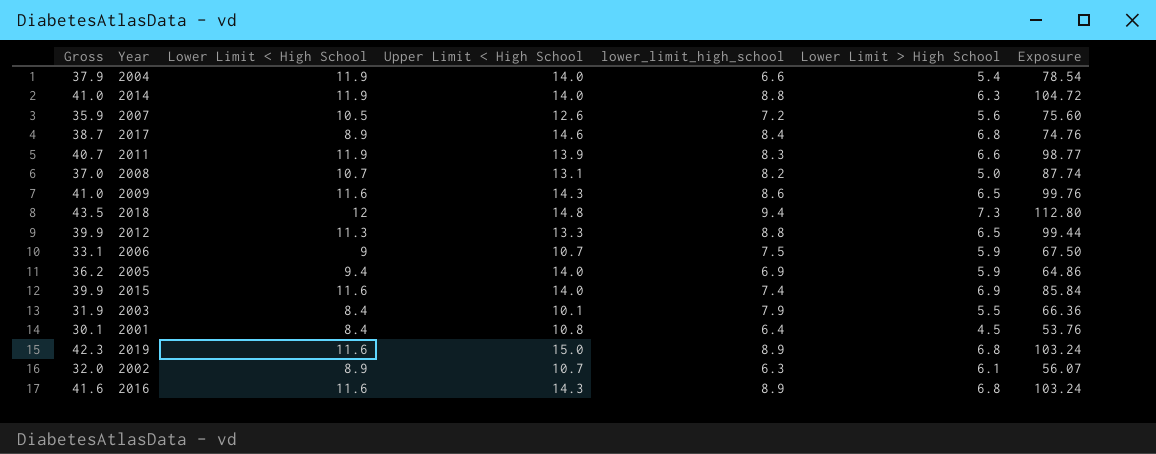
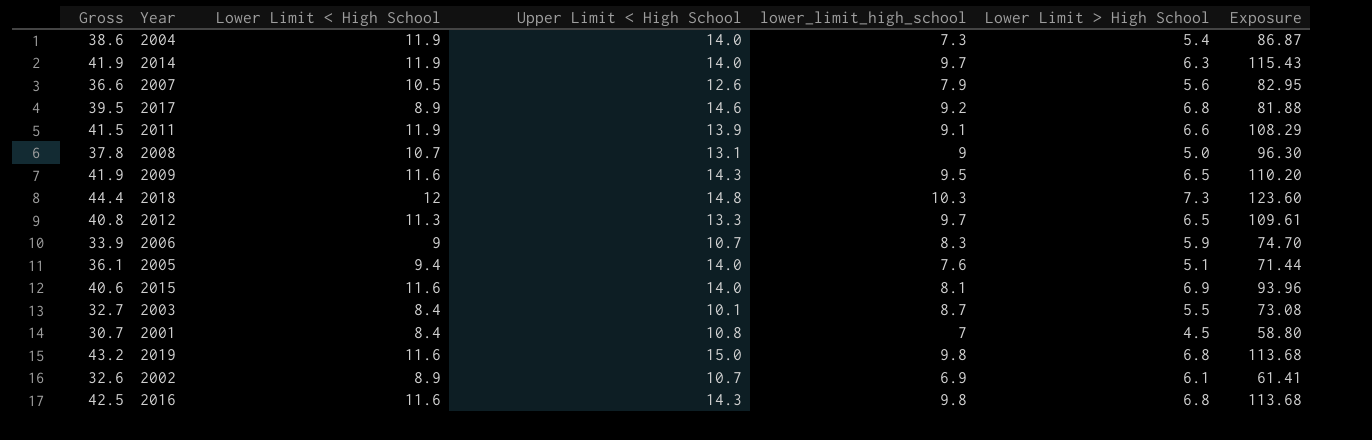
2004 | Gross: 37.9 -> 38.6
2004 | lower_limit_high_school: 6.6 -> 7.3
2004 | Exposure: 78.54 -> 86.87
2014 | Gross: 41.0 -> 41.9
2014 | lower_limit_high_school: 8.8 -> 9.7
2014 | Exposure: 104.72 -> 115.43
2007 | Gross: 35.9 -> 36.6
2007 | lower_limit_high_school: 7.2 -> 7.9
2007 | Exposure: 75.60 -> 82.95
2017 | Gross: 38.7 -> 39.5
2017 | lower_limit_high_school: 8.4 -> 9.2
2017 | Exposure: 74.76 -> 81.88
2011 | Gross: 40.7 -> 41.5
2011 | lower_limit_high_school: 8.3 -> 9.1
2011 | Exposure: 98.77 -> 108.29
2008 | Gross: 37.0 -> 37.8
2008 | lower_limit_high_school: 8.2 -> 9
2008 | Exposure: 87.74 -> 96.30
2009 | Gross: 41.0 -> 41.9
2009 | lower_limit_high_school: 8.6 -> 9.5
2009 | Exposure: 99.76 -> 110.20
2018 | Gross: 43.5 -> 44.4
2018 | lower_limit_high_school: 9.4 -> 10.3
2018 | Exposure: 112.80 -> 123.60
2012 | Gross: 39.9 -> 40.8
2012 | lower_limit_high_school: 8.8 -> 9.7
2012 | Exposure: 99.44 -> 109.61
2006 | Gross: 33.1 -> 33.9
2006 | lower_limit_high_school: 7.5 -> 8.3
2006 | Exposure: 67.50 -> 74.70
2005 | Gross: 36.2 -> 36.1
2005 | lower_limit_high_school: 6.9 -> 7.6
2005 | Lower Limit > High School: 5.9 -> 5.1
2005 | Exposure: 64.86 -> 71.44
2015 | Gross: 39.9 -> 40.6
2015 | lower_limit_high_school: 7.4 -> 8.1
2015 | Exposure: 85.84 -> 93.96
2003 | Gross: 31.9 -> 32.7
2003 | lower_limit_high_school: 7.9 -> 8.7
2003 | Exposure: 66.36 -> 73.08
2001 | Gross: 30.1 -> 30.7
2001 | lower_limit_high_school: 6.4 -> 7
2001 | Exposure: 53.76 -> 58.80
2019 | Gross: 42.3 -> 43.2
2019 | lower_limit_high_school: 8.9 -> 9.8
2019 | Exposure: 103.24 -> 113.68
2002 | Gross: 32.0 -> 32.6
2002 | lower_limit_high_school: 6.3 -> 6.9
2002 | Exposure: 56.07 -> 61.41
2016 | Gross: 41.6 -> 42.5
2016 | lower_limit_high_school: 8.9 -> 9.8
2016 | Exposure: 103.24 -> 113.68

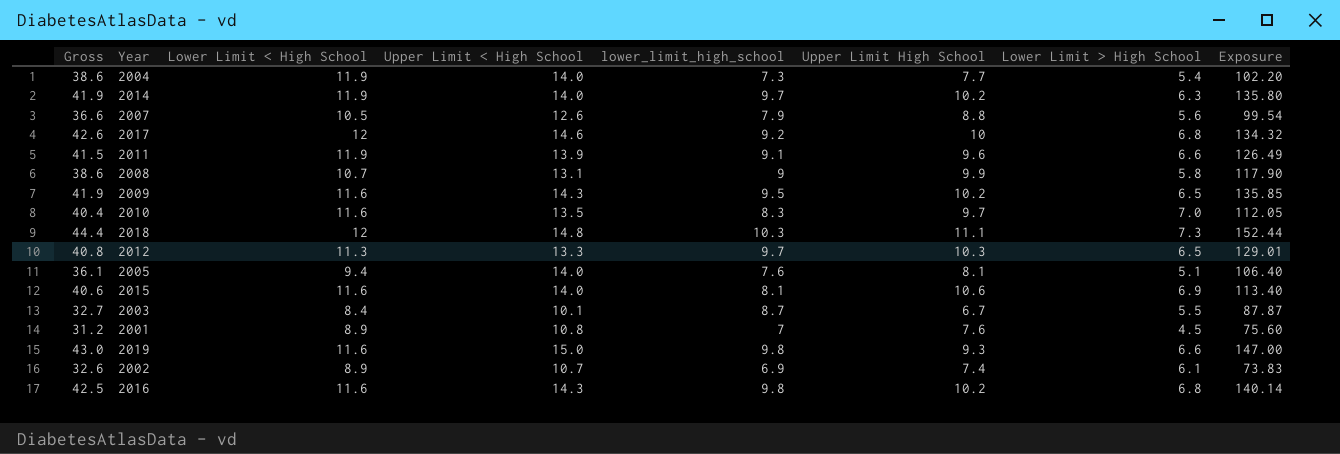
column Upper Limit High School | position: none -> 6
column Exposure | formula: [Lower Limit < High School] * [lower_limit_high_school] -> [Upper Limit < High School] * [lower_limit_high_school]
row 2006: 33.9 | 9 | 10.7 | 8.3 | 5.9 | 74.70 -> none
2017 | Gross: 39.5 -> 42.6
2017 | Lower Limit < High School: 8.9 -> 12
2008 | Gross: 37.8 -> 38.6
2008 | Lower Limit > High School: 5.0 -> 5.8
row 2010: none -> 40.4 | 11.6 | 13.5 | 8.3 | 9.7 | 7.0 | 112.05
2001 | Gross: 30.7 -> 31.2
2001 | Lower Limit < High School: 8.4 -> 8.9
2019 | Gross: 43.2 -> 43.0
2019 | Lower Limit > High School: 6.8 -> 6.6

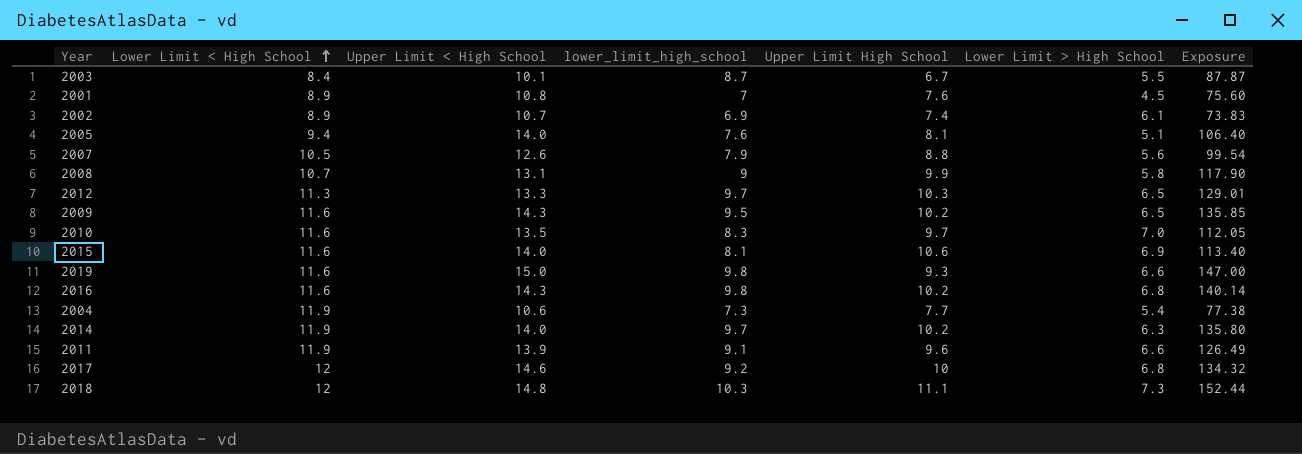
row order: none -> Lower Limit < High School ascending
column Gross | formula: [Lower Limit < High School] + [Upper Limit < High School] + [lower_limit_high_school] + [Lower Limit > High School] -> none
2004 | Upper Limit < High School: 14.0 -> 10.6
2004 | Exposure: 102.20 -> 77.38

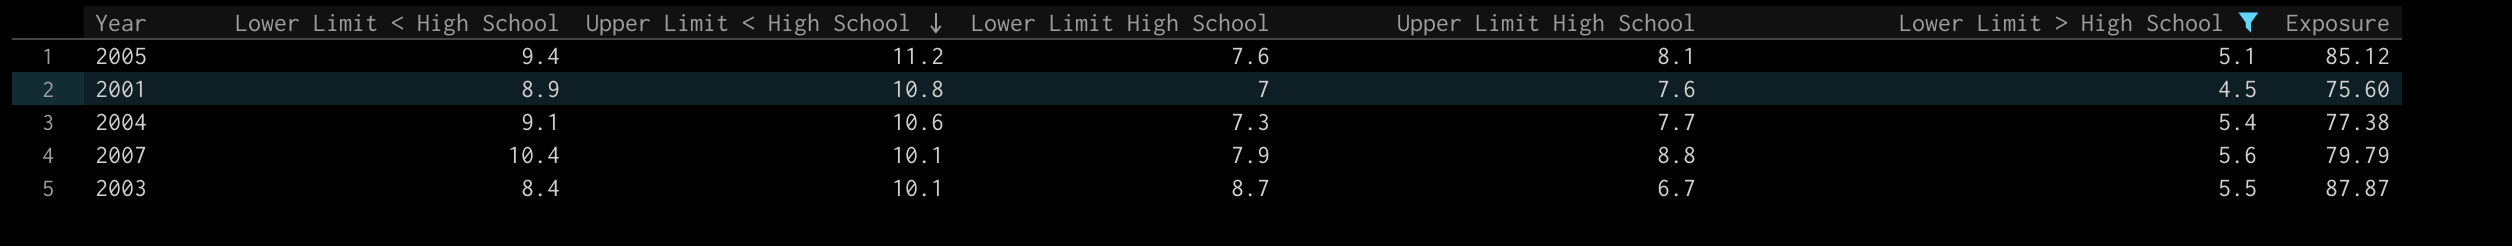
filter: none -> Lower Limit > High School <= 5.6
row order: Lower Limit < High School ascending -> Upper Limit < High School descending
column name: lower_limit_high_school -> Lower Limit High School
2005 | Upper Limit < High School: 14.0 -> 11.2
2005 | Exposure: 106.40 -> 85.12
2004 | Lower Limit < High School: 11.9 -> 9.1
2007 | Lower Limit < High School: 10.5 -> 10.4
2007 | Upper Limit < High School: 12.6 -> 10.1
2007 | Exposure: 99.54 -> 79.79

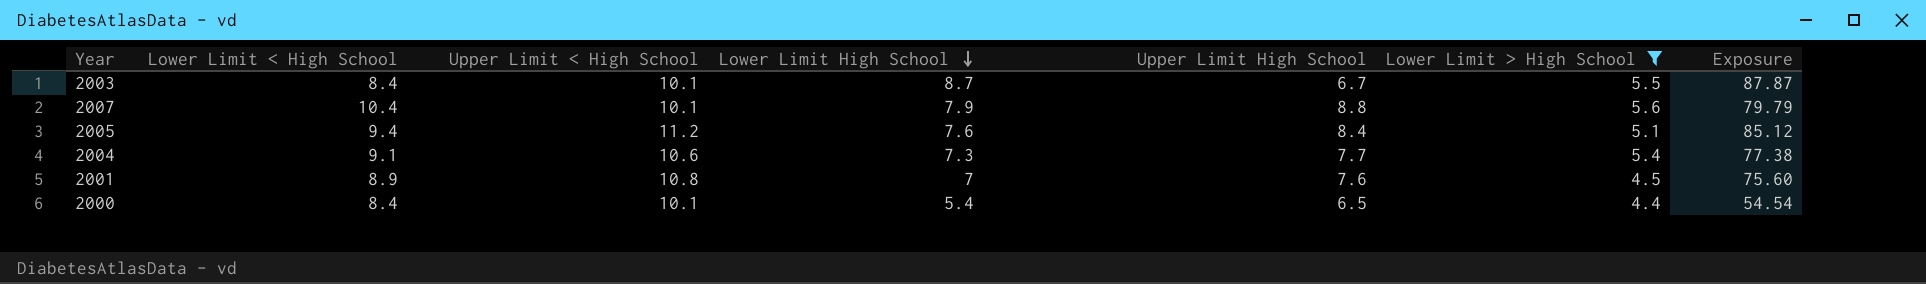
row order: Upper Limit < High School descending -> Lower Limit High School descending
2005 | Upper Limit High School: 8.1 -> 8.4
row 2000: none -> 8.4 | 10.1 | 5.4 | 6.5 | 4.4 | 54.54

